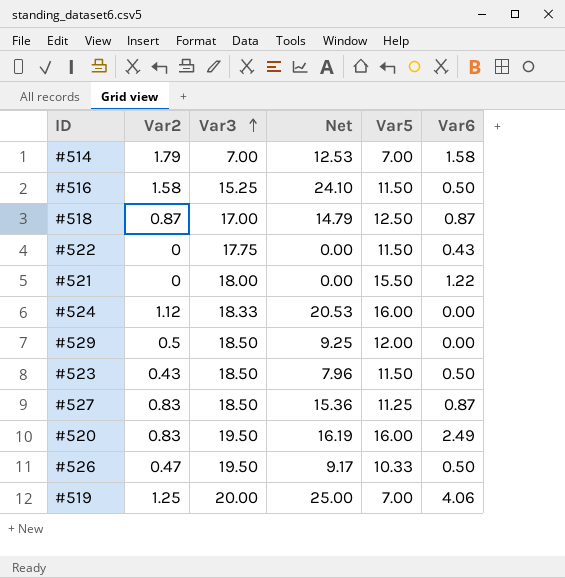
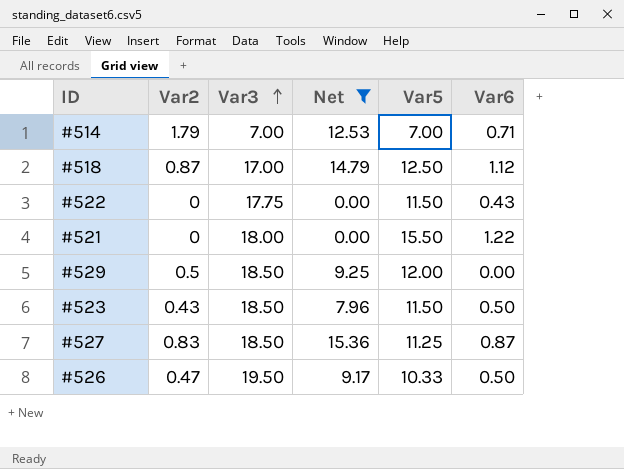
filter: none -> Net <= 15.36
#514 | Var6: 1.58 -> 0.71
#518 | Var6: 0.87 -> 1.12

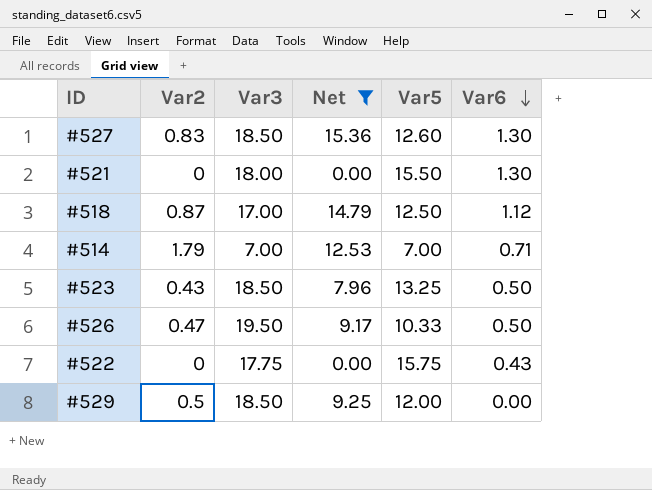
row order: Var3 ascending -> Var6 descending
#527 | Var5: 11.25 -> 12.60
#527 | Var6: 0.87 -> 1.30
#521 | Var6: 1.22 -> 1.30
#523 | Var5: 11.50 -> 13.25
#522 | Var5: 11.50 -> 15.75

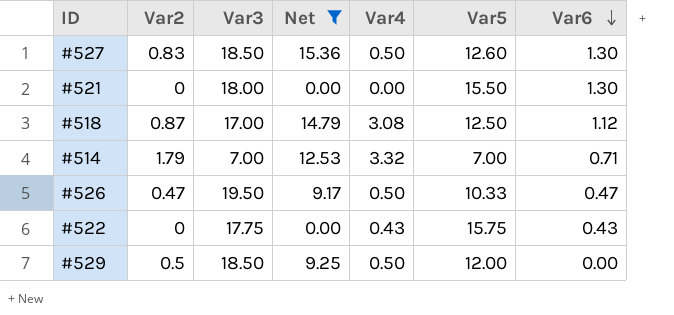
column Var4 | position: none -> 5
row #523: 0.43 | 18.50 | 7.96 | 13.25 | 0.50 -> none
#526 | Var6: 0.50 -> 0.47

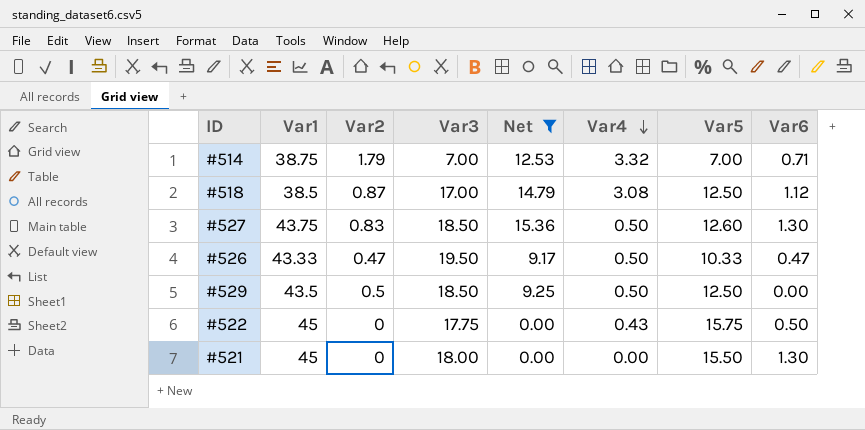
row order: Var6 descending -> Var4 descending
column Var1 | position: none -> 2
#529 | Var5: 12.00 -> 12.50
#522 | Var6: 0.43 -> 0.50

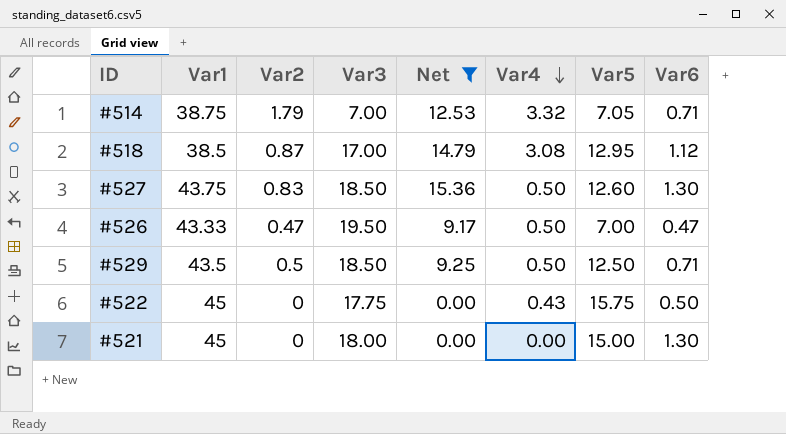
#514 | Var5: 7.00 -> 7.05
#518 | Var5: 12.50 -> 12.95
#526 | Var5: 10.33 -> 7.00
#529 | Var6: 0.00 -> 0.71
#521 | Var5: 15.50 -> 15.00

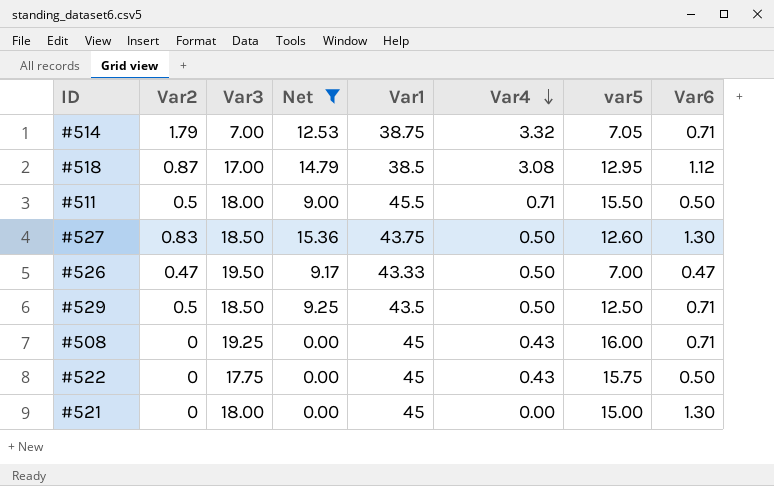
column Var1 | position: 2 -> 5
column name: Var5 -> var5
row #511: none -> 0.5 | 18.00 | 9.00 | 45.5 | 0.71 | 15.50 | 0.50
row #508: none -> 0 | 19.25 | 0.00 | 45 | 0.43 | 16.00 | 0.71

